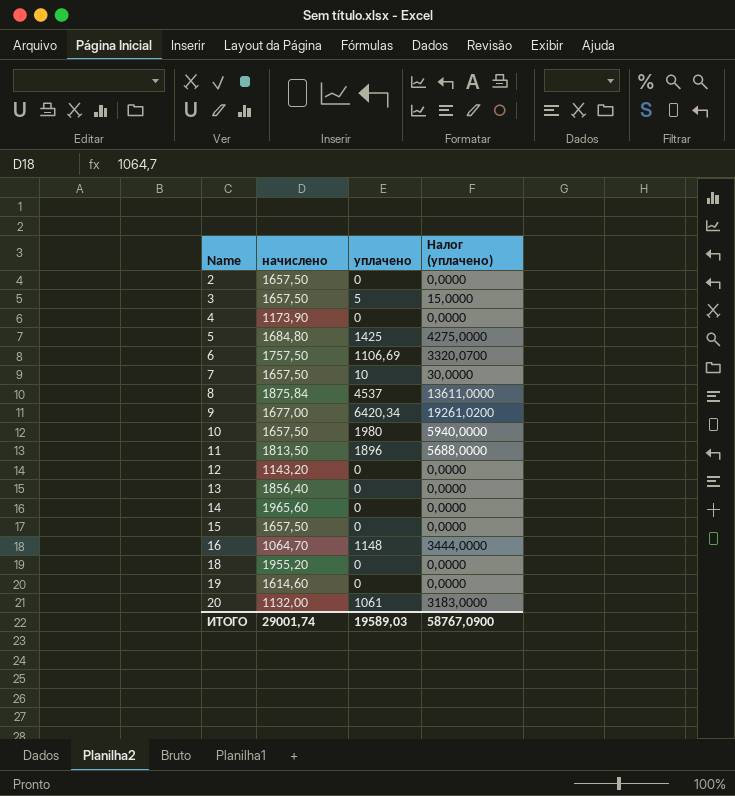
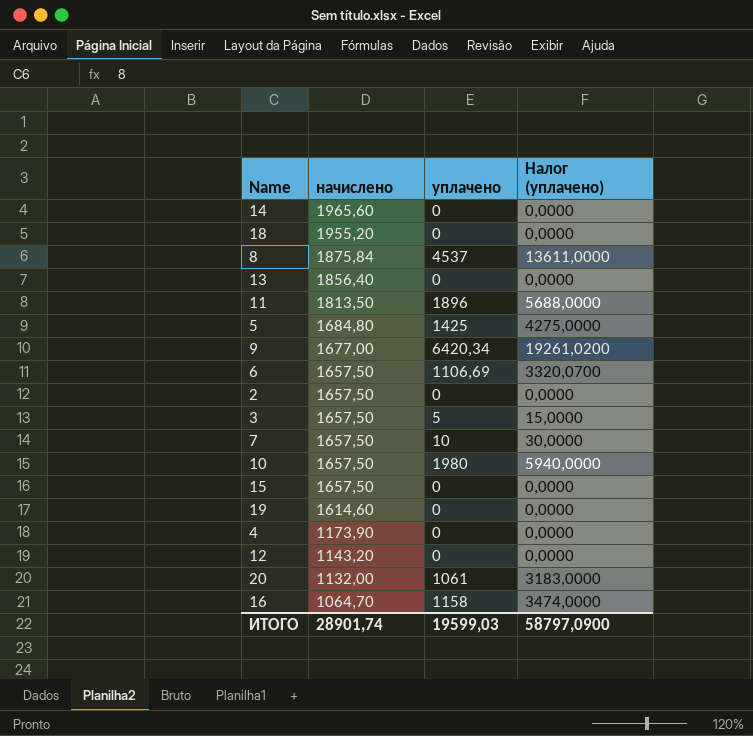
row order: Name ascending -> начислено descending
6 | начислено: 1757,50 -> 1657,50
16 | уплачено: 1148 -> 1158
16 | Налог (уплачено): 3444,0000 -> 3474,0000
ИТОГО | начислено: 29001,74 -> 28901,74
ИТОГО | уплачено: 19589,03 -> 19599,03
ИТОГО | Налог (уплачено): 58767,0900 -> 58797,0900

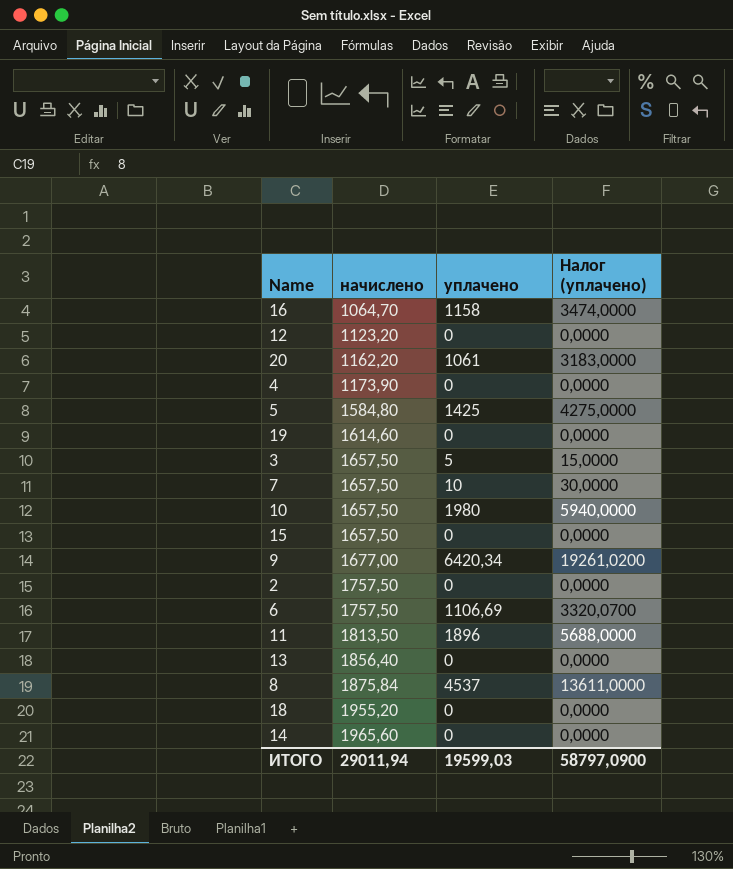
row order: начислено descending -> начислено ascending
12 | начислено: 1143,20 -> 1123,20
20 | начислено: 1132,00 -> 1162,20
5 | начислено: 1684,80 -> 1584,80
2 | начислено: 1657,50 -> 1757,50
6 | начислено: 1657,50 -> 1757,50
ИТОГО | начислено: 28901,74 -> 29011,94

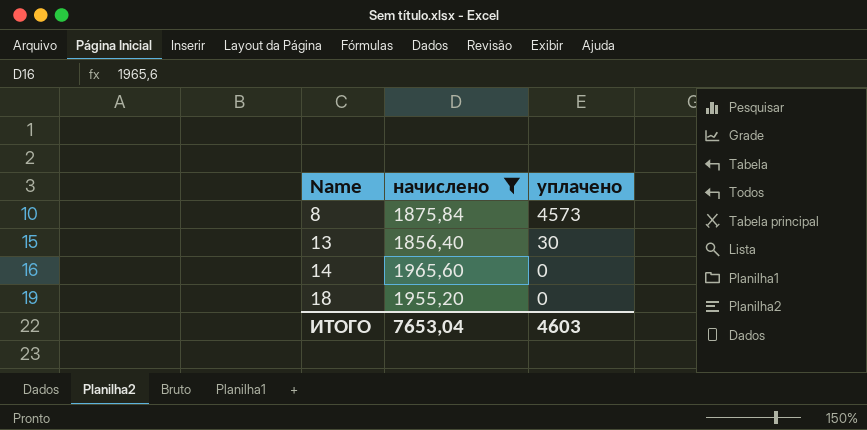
filter: none -> начислено >= 1856,40
row order: начислено ascending -> Name ascending
column Налог (уплачено) | formula: [уплачено] * 3 -> none
8 | уплачено: 4537 -> 4573
13 | уплачено: 0 -> 30
ИТОГО | начислено: 29011,94 -> 7653,04
ИТОГО | уплачено: 19599,03 -> 4603

